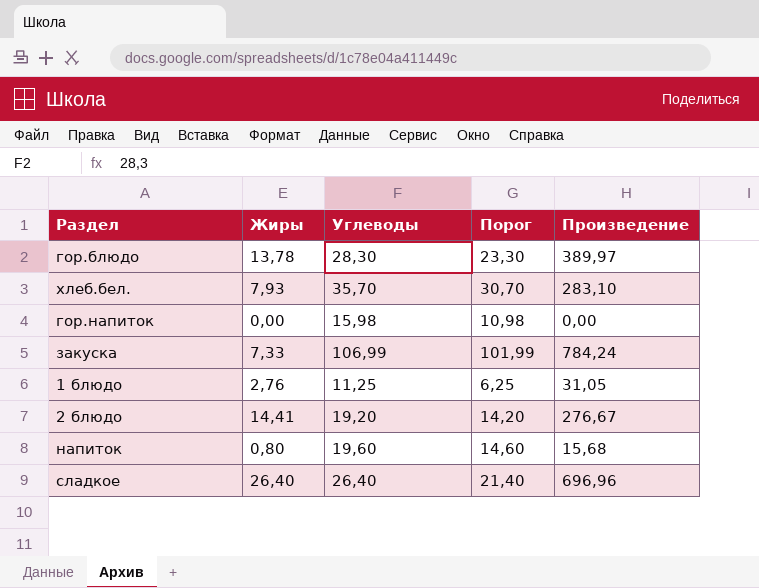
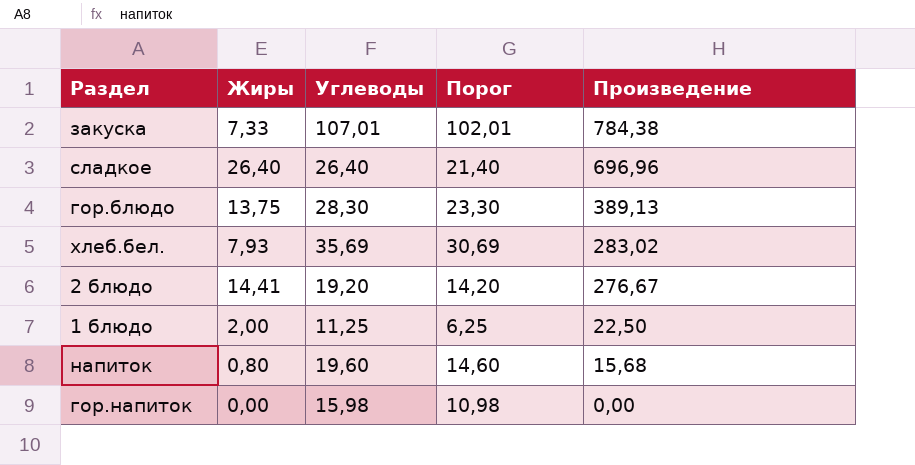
row order: none -> Произведение descending
закуска | Углеводы: 106,99 -> 107,01
закуска | Порог: 101,99 -> 102,01
закуска | Произведение: 784,24 -> 784,38
гор.блюдо | Жиры: 13,78 -> 13,75
гор.блюдо | Произведение: 389,97 -> 389,13
хлеб.бел. | Углеводы: 35,70 -> 35,69
хлеб.бел. | Порог: 30,70 -> 30,69
хлеб.бел. | Произведение: 283,10 -> 283,02
1 блюдо | Жиры: 2,76 -> 2,00
1 блюдо | Произведение: 31,05 -> 22,50

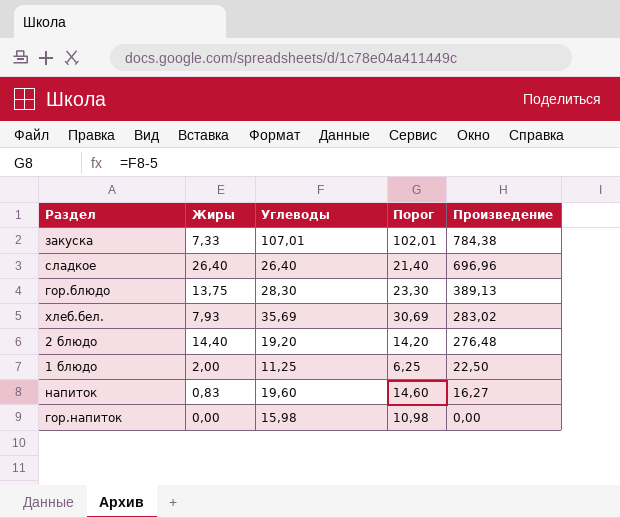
2 блюдо | Жиры: 14,41 -> 14,40
2 блюдо | Произведение: 276,67 -> 276,48
напиток | Жиры: 0,80 -> 0,83
напиток | Произведение: 15,68 -> 16,27

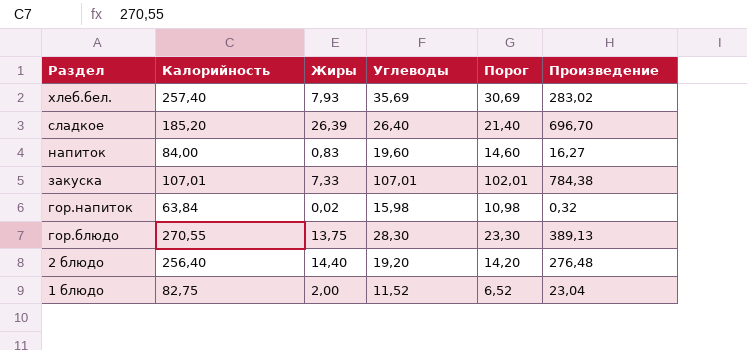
row order: Произведение descending -> Раздел descending
column Калорийность | position: none -> 2
сладкое | Жиры: 26,40 -> 26,39
сладкое | Произведение: 696,96 -> 696,70
гор.напиток | Жиры: 0,00 -> 0,02
гор.напиток | Произведение: 0,00 -> 0,32
1 блюдо | Углеводы: 11,25 -> 11,52
1 блюдо | Порог: 6,25 -> 6,52
1 блюдо | Произведение: 22,50 -> 23,04

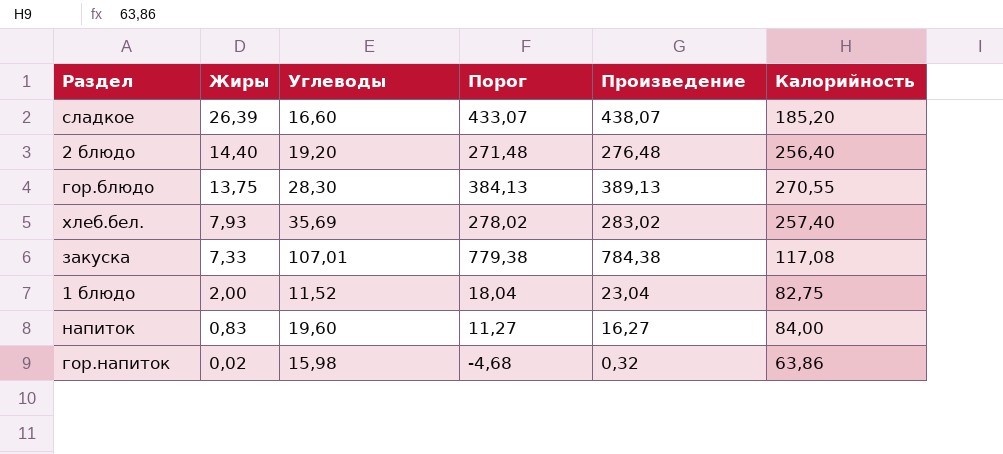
row order: Раздел descending -> Жиры descending
column Порог | formula: [Углеводы] - 5 -> [Произведение] - 5
column Калорийность | position: 2 -> 6
сладкое | Углеводы: 26,40 -> 16,60
сладкое | Произведение: 696,70 -> 438,07
закуска | Калорийность: 107,01 -> 117,08
гор.напиток | Калорийность: 63,84 -> 63,86

